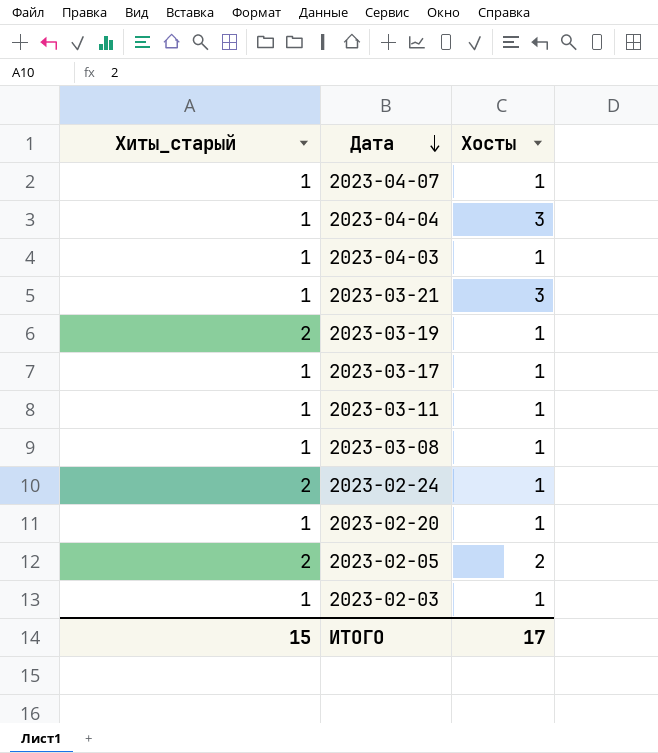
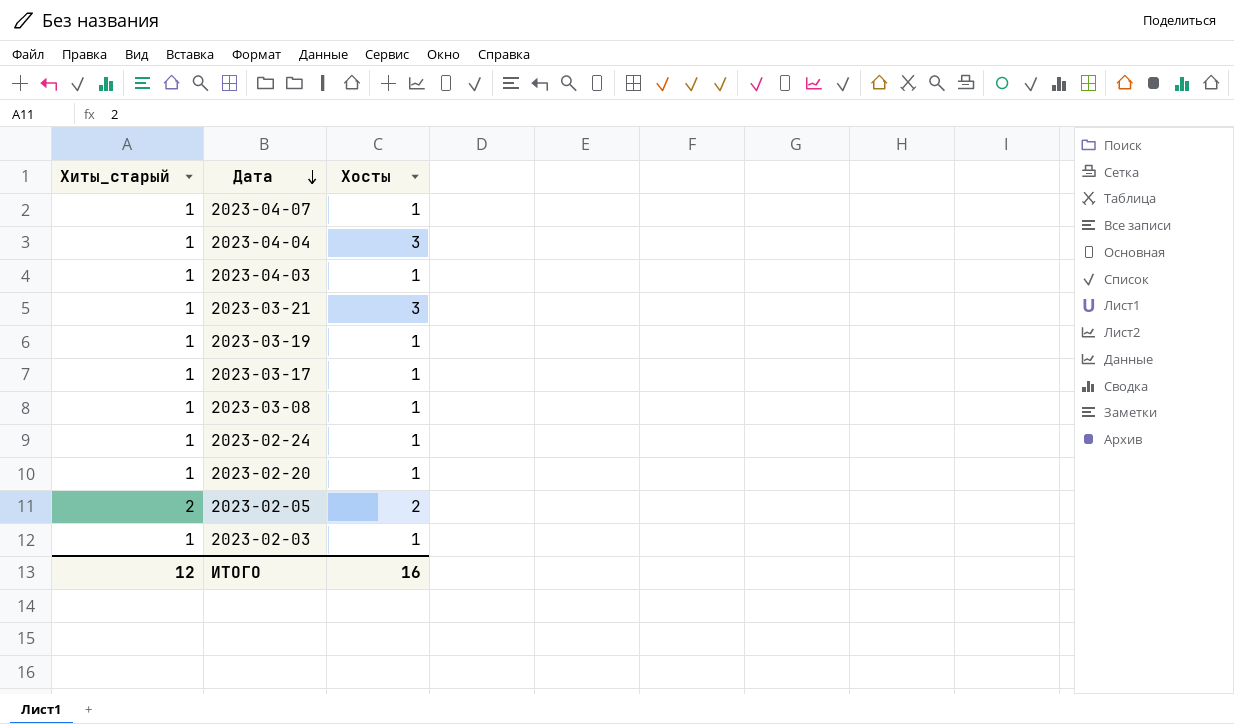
row 2023-03-11: 1 | 1 -> none
2023-03-19 | Хиты_старый: 2 -> 1
2023-02-24 | Хиты_старый: 2 -> 1
ИТОГО | Хиты_старый: 15 -> 12
ИТОГО | Хосты: 17 -> 16

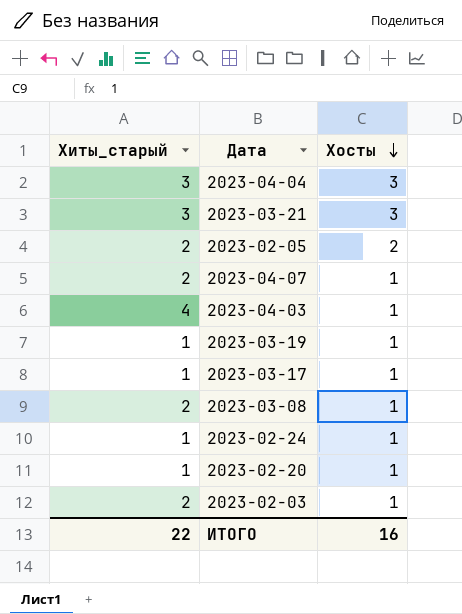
row order: Дата descending -> Хосты descending
2023-04-04 | Хиты_старый: 1 -> 3
2023-03-21 | Хиты_старый: 1 -> 3
2023-04-07 | Хиты_старый: 1 -> 2
2023-04-03 | Хиты_старый: 1 -> 4
2023-03-08 | Хиты_старый: 1 -> 2
2023-02-03 | Хиты_старый: 1 -> 2
ИТОГО | Хиты_старый: 12 -> 22

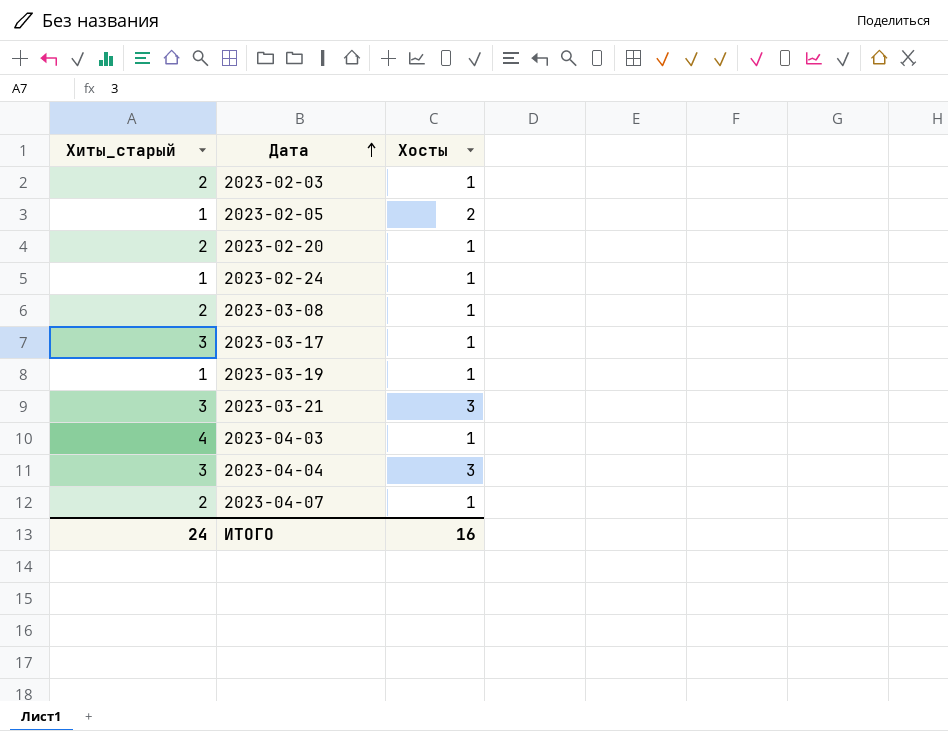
row order: Хосты descending -> Дата ascending
2023-02-05 | Хиты_старый: 2 -> 1
2023-02-20 | Хиты_старый: 1 -> 2
2023-03-17 | Хиты_старый: 1 -> 3
ИТОГО | Хиты_старый: 22 -> 24

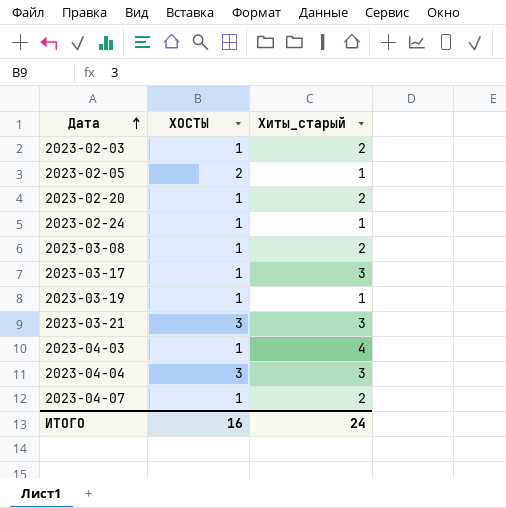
column name: Хосты -> ХОСТЫ
column Хиты_старый | position: 1 -> 3

